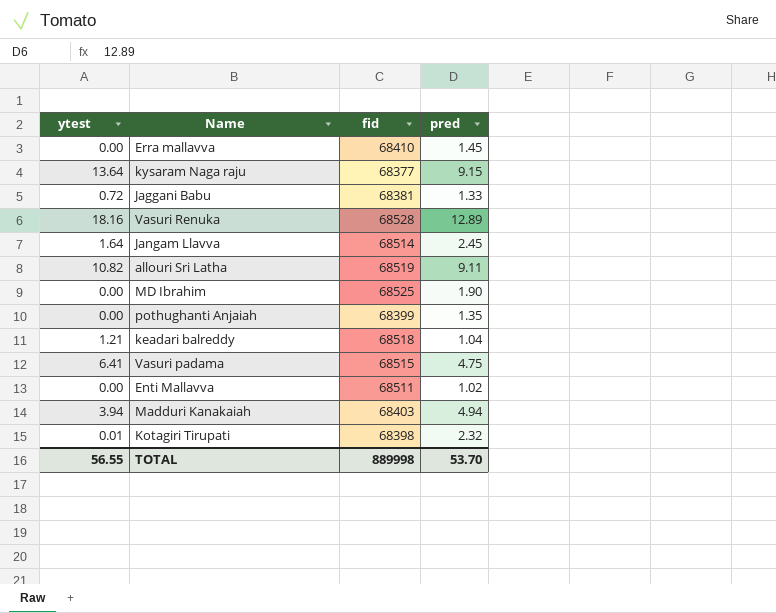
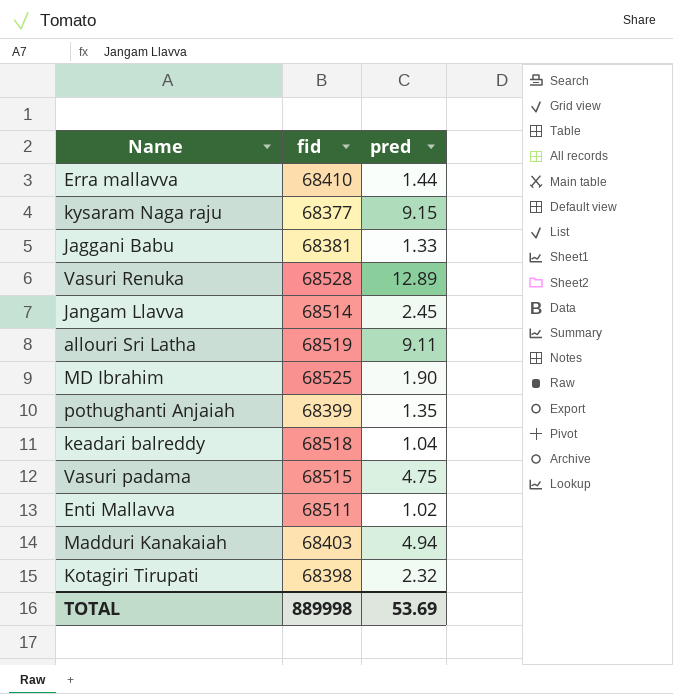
column ytest | position: 1 -> none
Erra mallavva | pred: 1.45 -> 1.44
TOTAL | pred: 53.70 -> 53.69

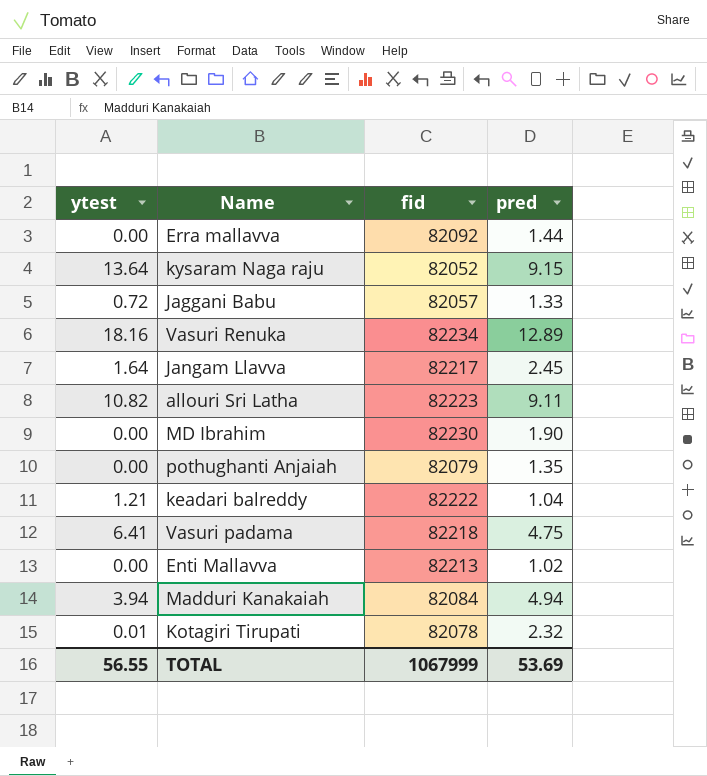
column ytest | position: none -> 1
Erra mallavva | fid: 68410 -> 82092
kysaram Naga raju | fid: 68377 -> 82052
Jaggani Babu | fid: 68381 -> 82057
Vasuri Renuka | fid: 68528 -> 82234
Jangam Llavva | fid: 68514 -> 82217
allouri Sri Latha | fid: 68519 -> 82223
MD Ibrahim | fid: 68525 -> 82230
pothughanti Anjaiah | fid: 68399 -> 82079
keadari balreddy | fid: 68518 -> 82222
Vasuri padama | fid: 68515 -> 82218
Enti Mallavva | fid: 68511 -> 82213
Madduri Kanakaiah | fid: 68403 -> 82084
Kotagiri Tirupati | fid: 68398 -> 82078
TOTAL | fid: 889998 -> 1067999

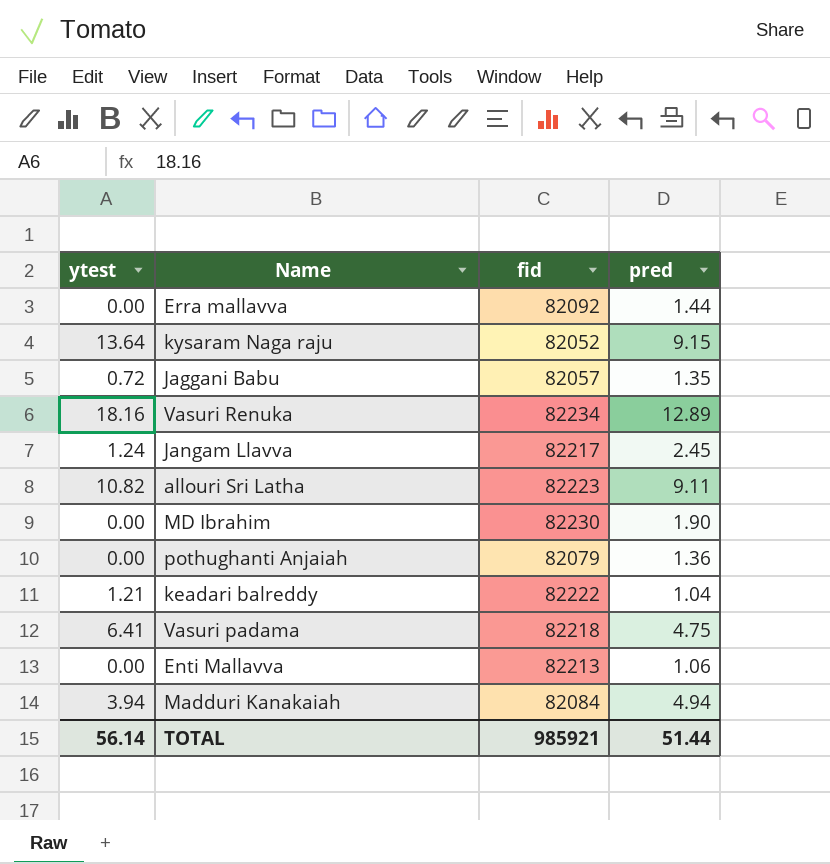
row Kotagiri Tirupati: 0.01 | 82078 | 2.32 -> none
Jaggani Babu | pred: 1.33 -> 1.35
Jangam Llavva | ytest: 1.64 -> 1.24
pothughanti Anjaiah | pred: 1.35 -> 1.36
Enti Mallavva | pred: 1.02 -> 1.06
TOTAL | ytest: 56.55 -> 56.14
TOTAL | fid: 1067999 -> 985921
TOTAL | pred: 53.69 -> 51.44

